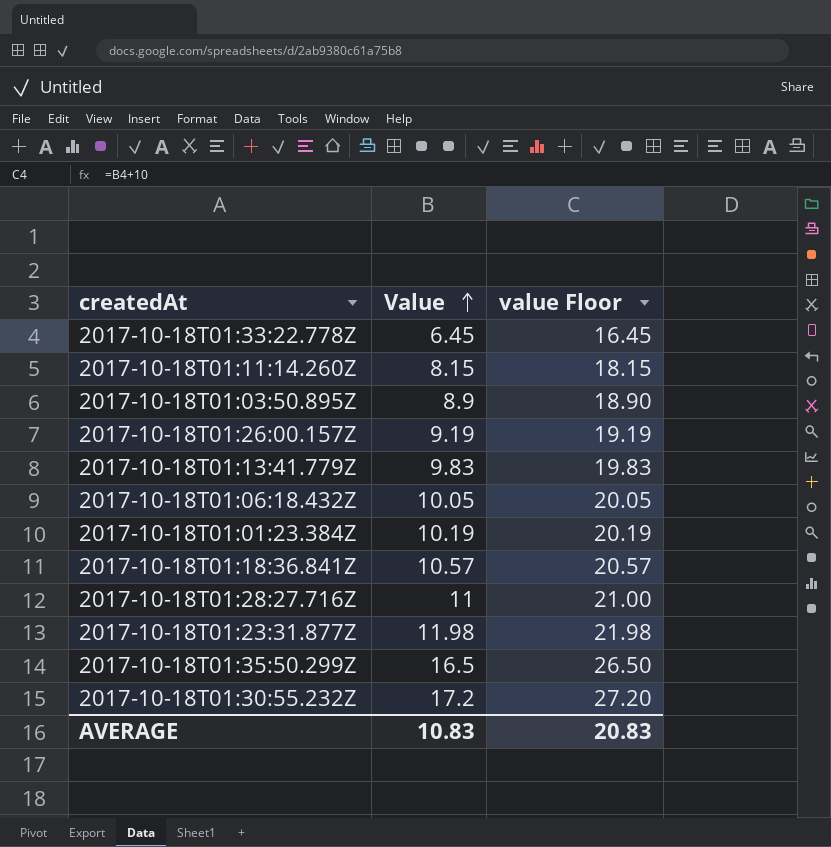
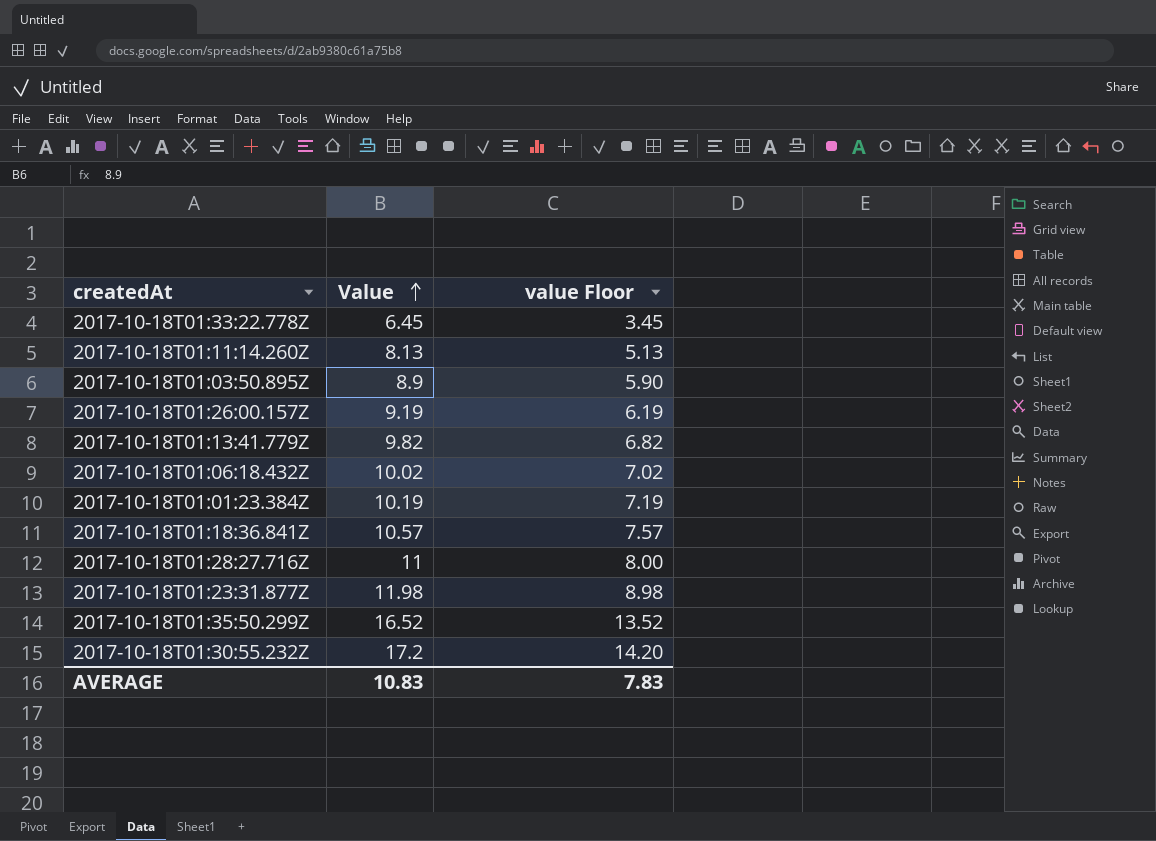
column value Floor | formula: [Value] + 10 -> [Value] - 3
2017-10-18T01:11:14.260Z | Value: 8.15 -> 8.13
2017-10-18T01:13:41.779Z | Value: 9.83 -> 9.82
2017-10-18T01:06:18.432Z | Value: 10.05 -> 10.02
2017-10-18T01:35:50.299Z | Value: 16.5 -> 16.52
AVERAGE | value Floor: 20.83 -> 7.83

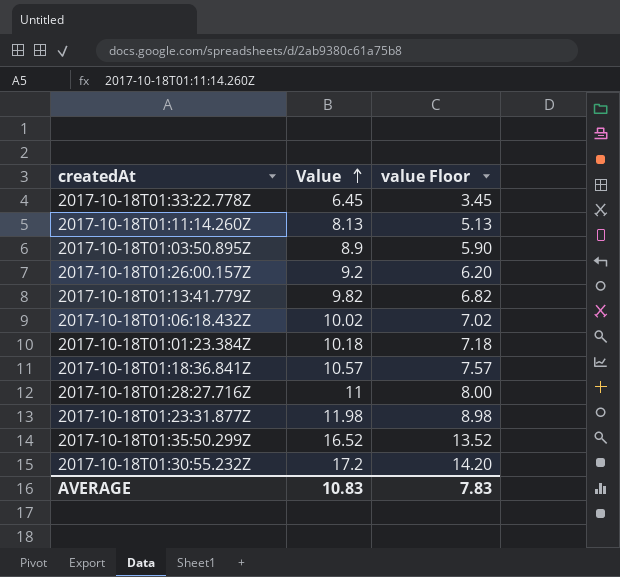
2017-10-18T01:26:00.157Z | Value: 9.19 -> 9.2
2017-10-18T01:26:00.157Z | value Floor: 6.19 -> 6.20
2017-10-18T01:01:23.384Z | Value: 10.19 -> 10.18
2017-10-18T01:01:23.384Z | value Floor: 7.19 -> 7.18

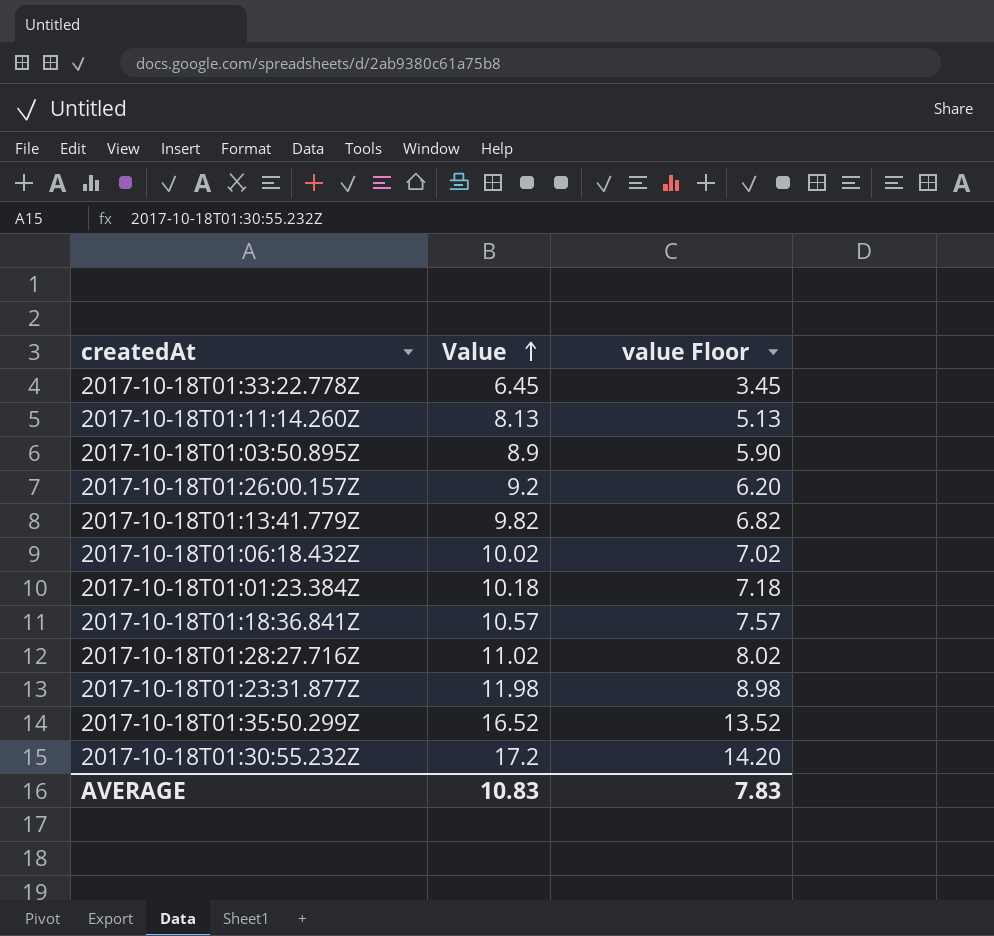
2017-10-18T01:28:27.716Z | Value: 11 -> 11.02
2017-10-18T01:28:27.716Z | value Floor: 8.00 -> 8.02

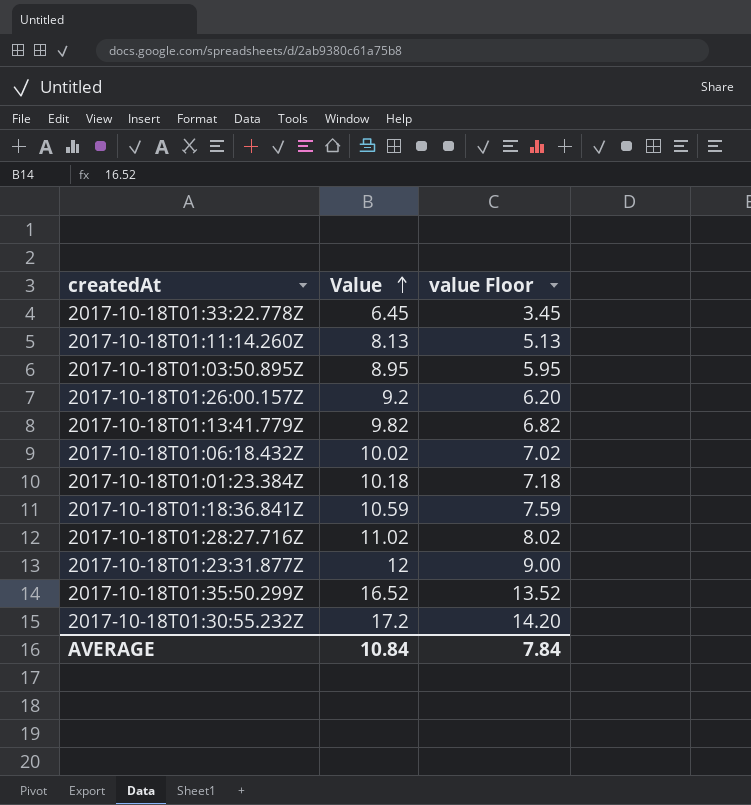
2017-10-18T01:03:50.895Z | Value: 8.9 -> 8.95
2017-10-18T01:03:50.895Z | value Floor: 5.90 -> 5.95
2017-10-18T01:18:36.841Z | Value: 10.57 -> 10.59
2017-10-18T01:18:36.841Z | value Floor: 7.57 -> 7.59
2017-10-18T01:23:31.877Z | Value: 11.98 -> 12
2017-10-18T01:23:31.877Z | value Floor: 8.98 -> 9.00
AVERAGE | Value: 10.83 -> 10.84
AVERAGE | value Floor: 7.83 -> 7.84

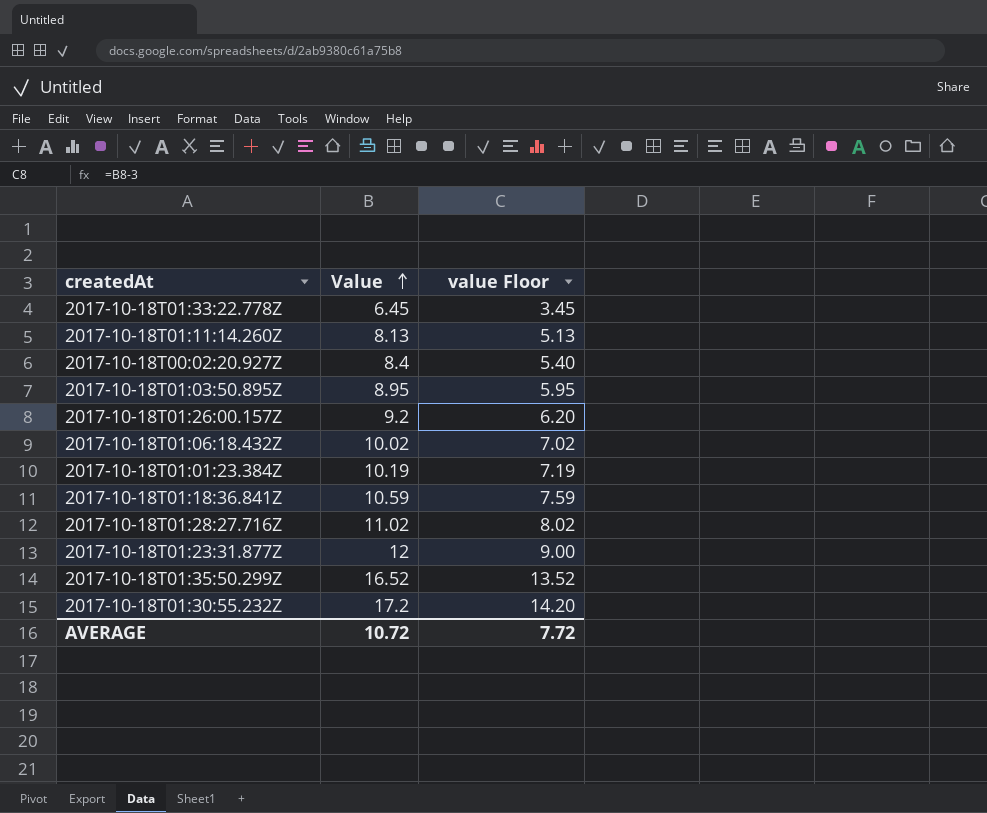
row 2017-10-18T01:13:41.779Z: 9.82 | 6.82 -> none
row 2017-10-18T00:02:20.927Z: none -> 8.4 | 5.40
2017-10-18T01:01:23.384Z | Value: 10.18 -> 10.19
2017-10-18T01:01:23.384Z | value Floor: 7.18 -> 7.19
AVERAGE | Value: 10.84 -> 10.72
AVERAGE | value Floor: 7.84 -> 7.72

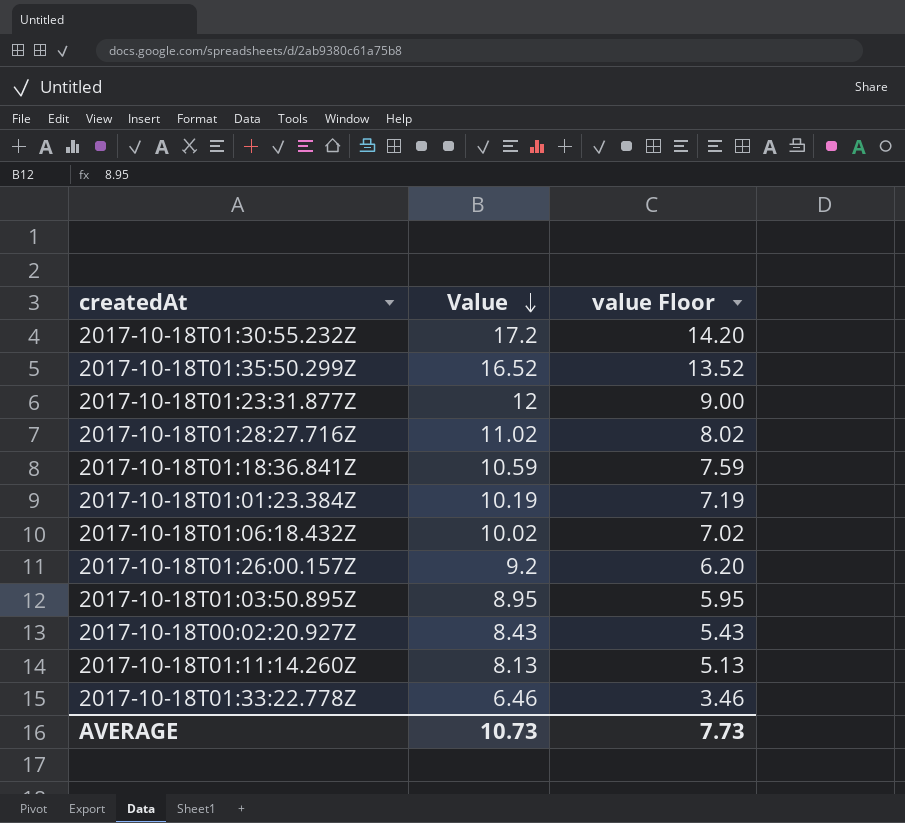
row order: Value ascending -> Value descending
2017-10-18T00:02:20.927Z | Value: 8.4 -> 8.43
2017-10-18T00:02:20.927Z | value Floor: 5.40 -> 5.43
2017-10-18T01:33:22.778Z | Value: 6.45 -> 6.46
2017-10-18T01:33:22.778Z | value Floor: 3.45 -> 3.46
AVERAGE | Value: 10.72 -> 10.73
AVERAGE | value Floor: 7.72 -> 7.73

